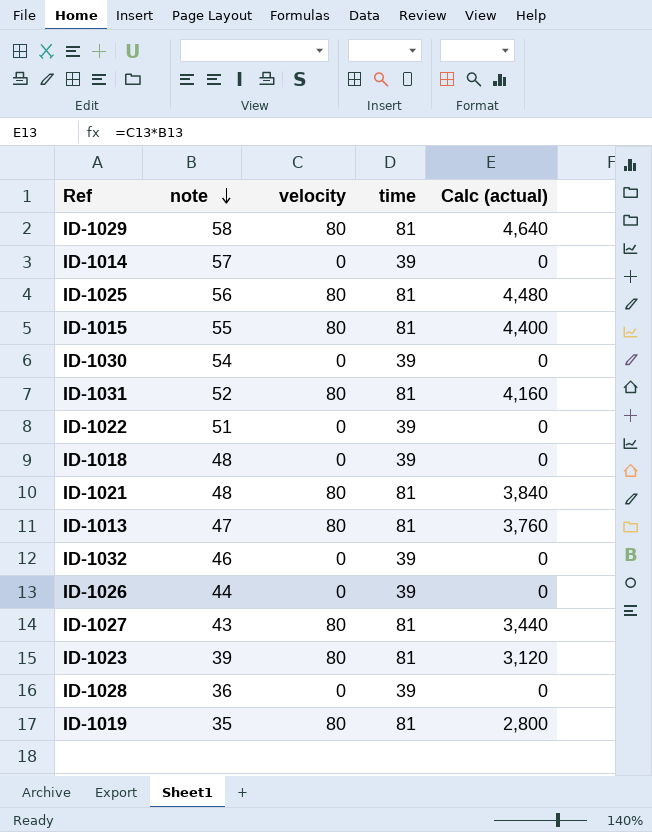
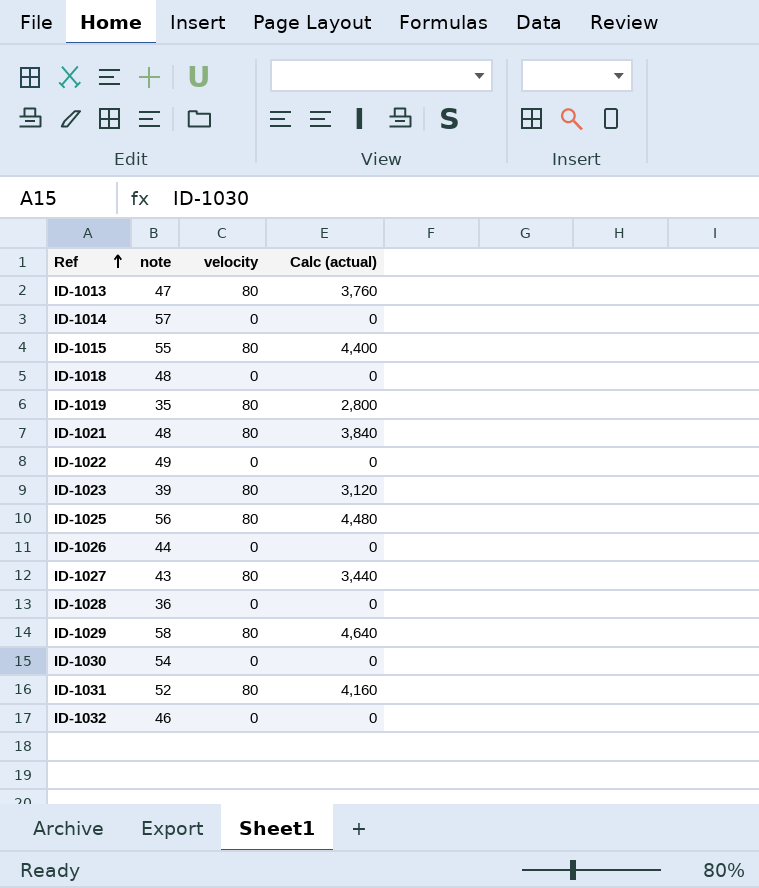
row order: note descending -> Ref ascending
column time | position: 4 -> none
ID-1022 | note: 51 -> 49

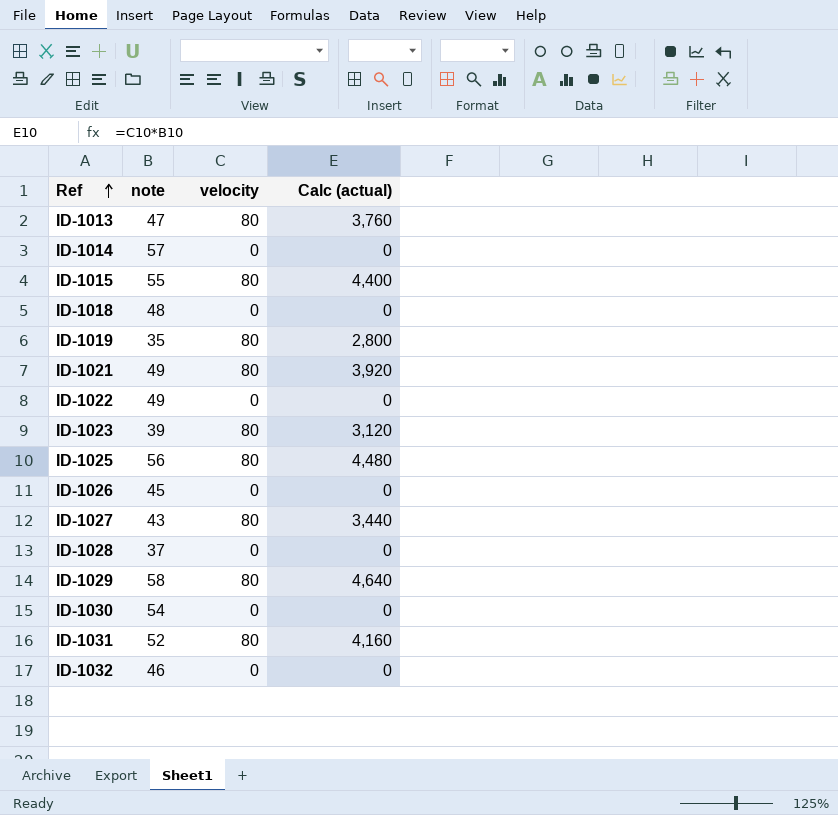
ID-1021 | note: 48 -> 49
ID-1021 | Calc (actual): 3,840 -> 3,920
ID-1026 | note: 44 -> 45
ID-1028 | note: 36 -> 37

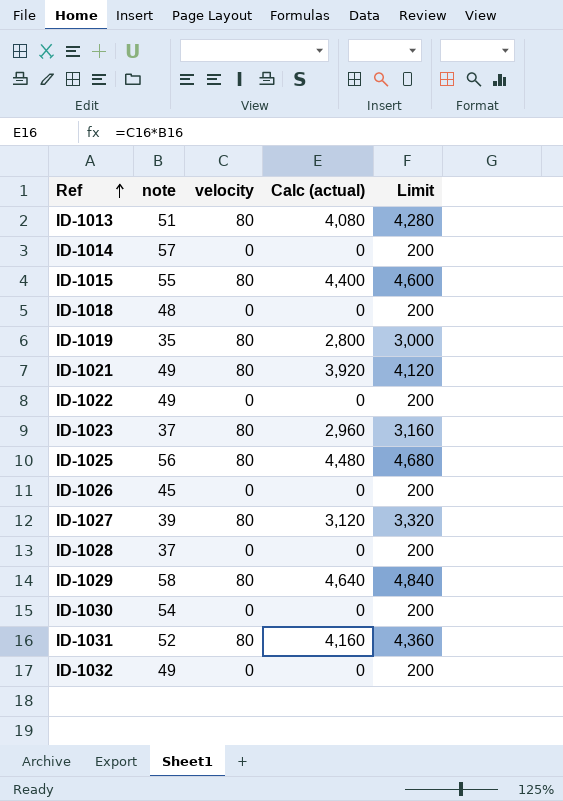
column Limit | formula: none -> [Calc (actual)] + 200
ID-1013 | note: 47 -> 51
ID-1013 | Calc (actual): 3,760 -> 4,080
ID-1023 | note: 39 -> 37
ID-1023 | Calc (actual): 3,120 -> 2,960
ID-1027 | note: 43 -> 39
ID-1027 | Calc (actual): 3,440 -> 3,120
ID-1032 | note: 46 -> 49

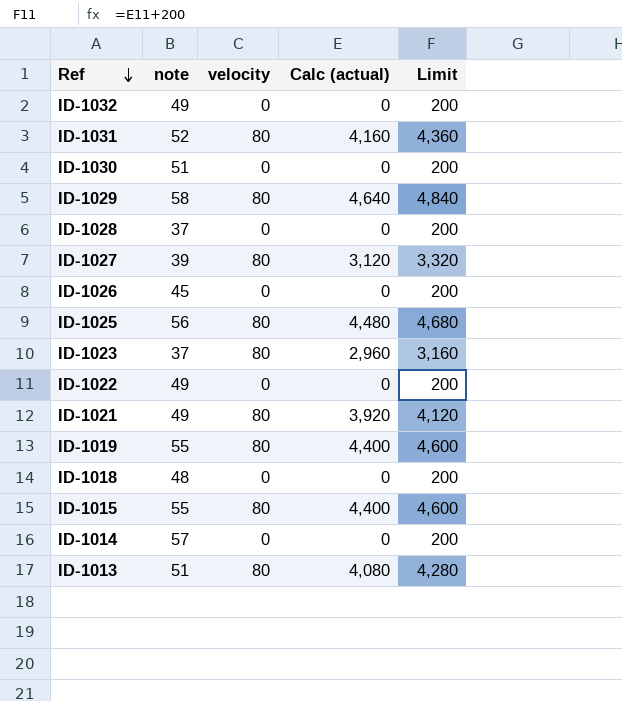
row order: Ref ascending -> Ref descending
ID-1030 | note: 54 -> 51
ID-1019 | note: 35 -> 55
ID-1019 | Calc (actual): 2,800 -> 4,400
ID-1019 | Limit: 3,000 -> 4,600

